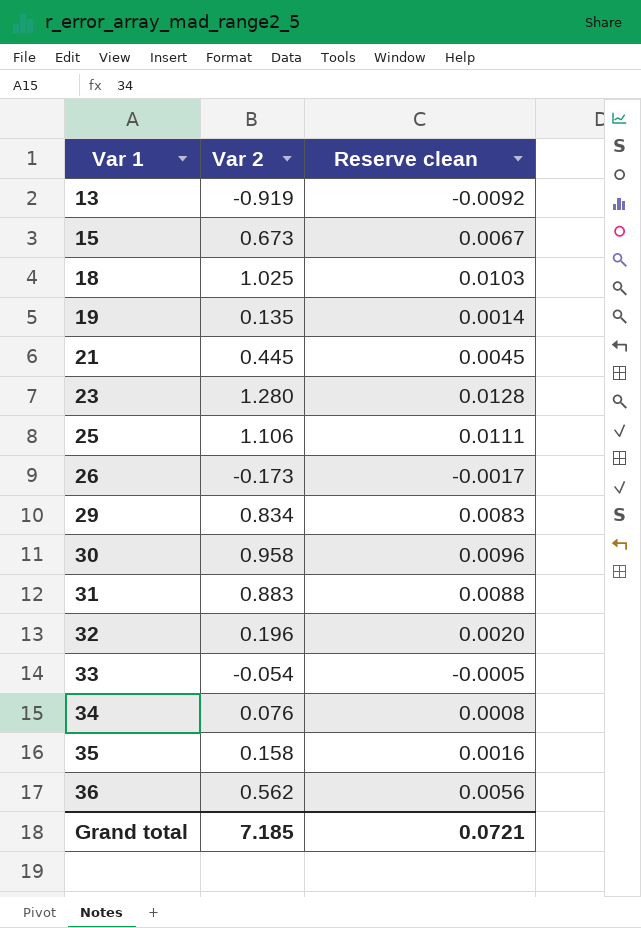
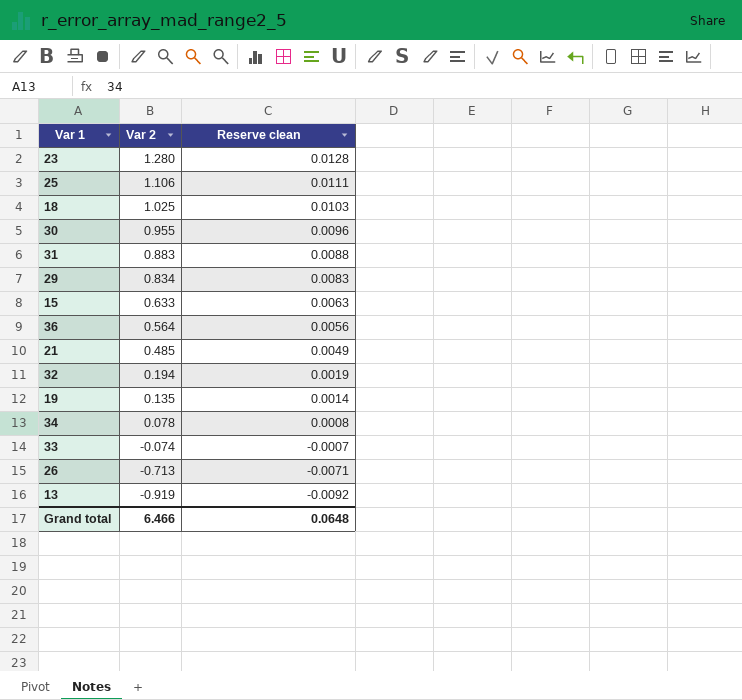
row order: Var 1 ascending -> Var 2 descending
row 35: 0.158 | 0.0016 -> none
30 | Var 2: 0.958 -> 0.955
15 | Var 2: 0.673 -> 0.633
15 | Reserve clean: 0.0067 -> 0.0063
36 | Var 2: 0.562 -> 0.564
21 | Var 2: 0.445 -> 0.485
21 | Reserve clean: 0.0045 -> 0.0049
32 | Var 2: 0.196 -> 0.194
32 | Reserve clean: 0.0020 -> 0.0019
34 | Var 2: 0.076 -> 0.078
33 | Var 2: -0.054 -> -0.074
33 | Reserve clean: -0.0005 -> -0.0007
26 | Var 2: -0.173 -> -0.713
26 | Reserve clean: -0.0017 -> -0.0071
Grand total | Var 2: 7.185 -> 6.466
Grand total | Reserve clean: 0.0721 -> 0.0648

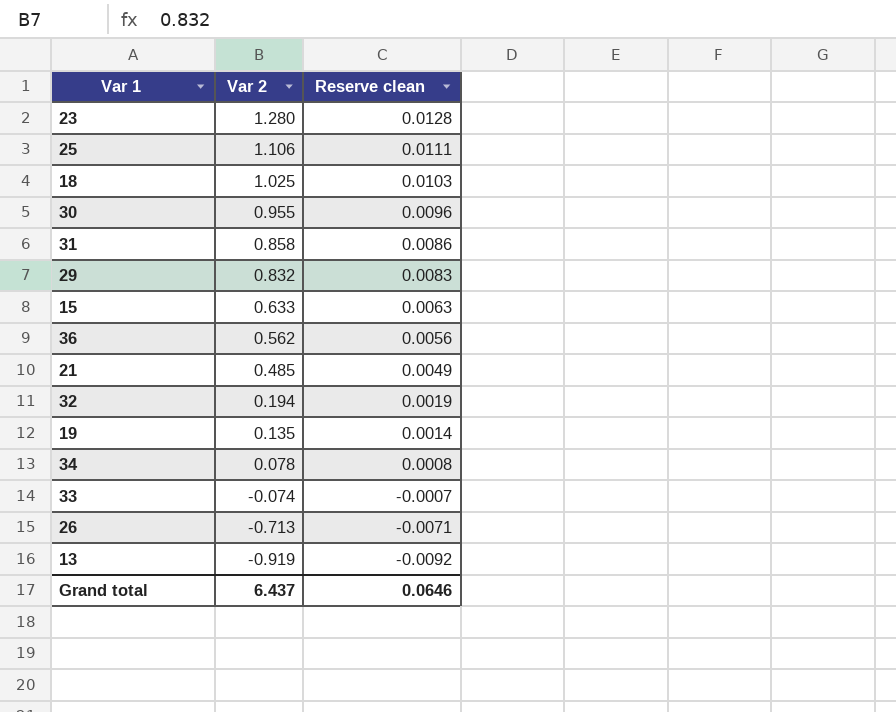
31 | Var 2: 0.883 -> 0.858
31 | Reserve clean: 0.0088 -> 0.0086
29 | Var 2: 0.834 -> 0.832
36 | Var 2: 0.564 -> 0.562
Grand total | Var 2: 6.466 -> 6.437
Grand total | Reserve clean: 0.0648 -> 0.0646

